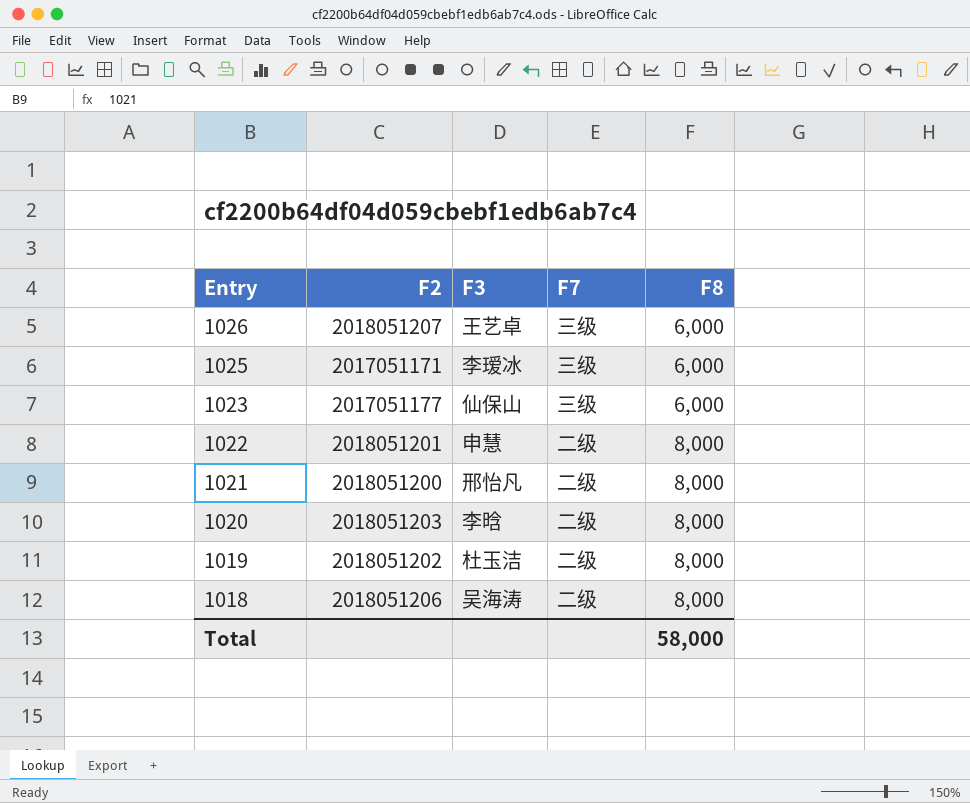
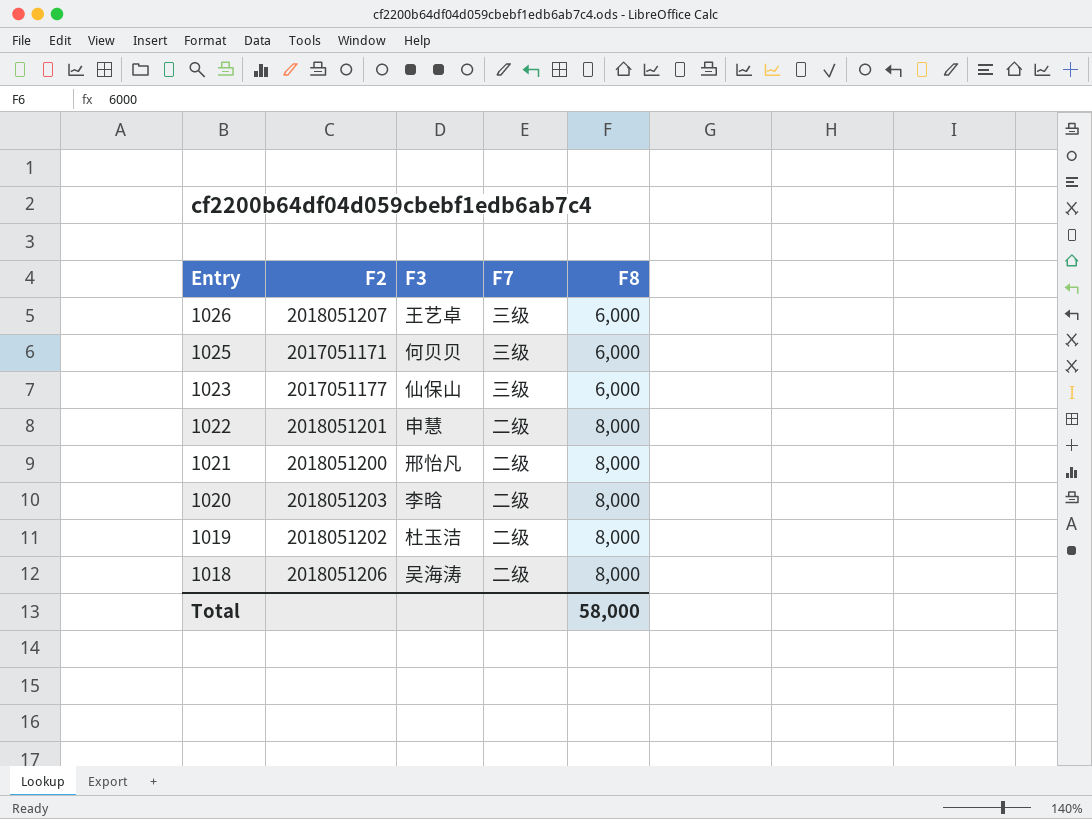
1025 | F3: 李瑷冰 -> 何贝贝

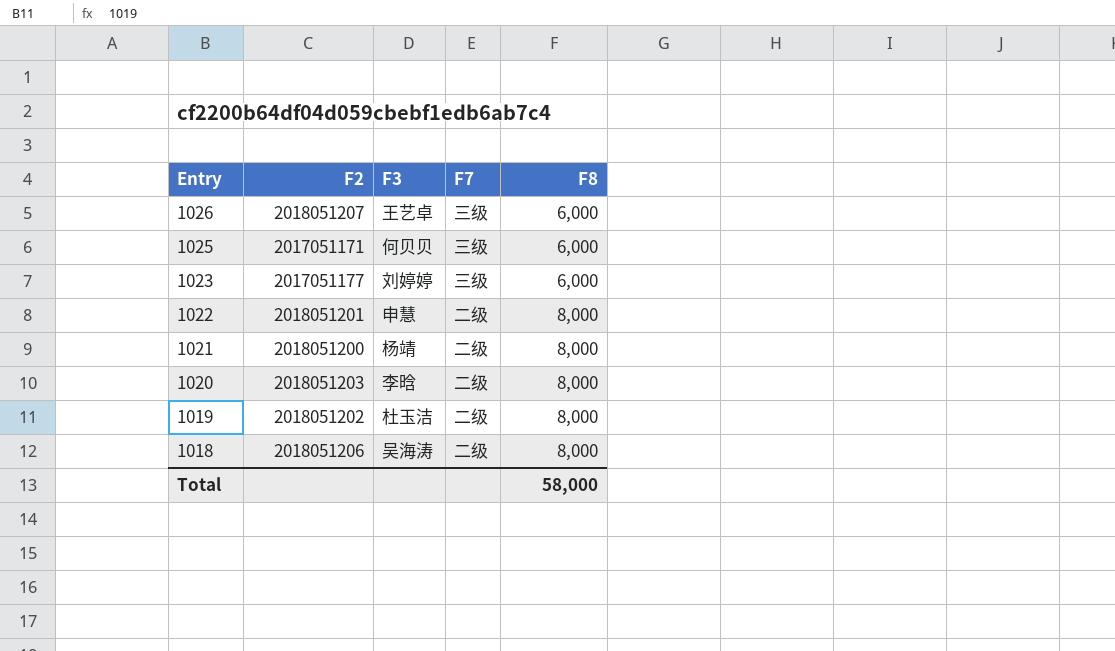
1023 | F3: 仙保山 -> 刘婷婷
1021 | F3: 邢怡凡 -> 杨靖

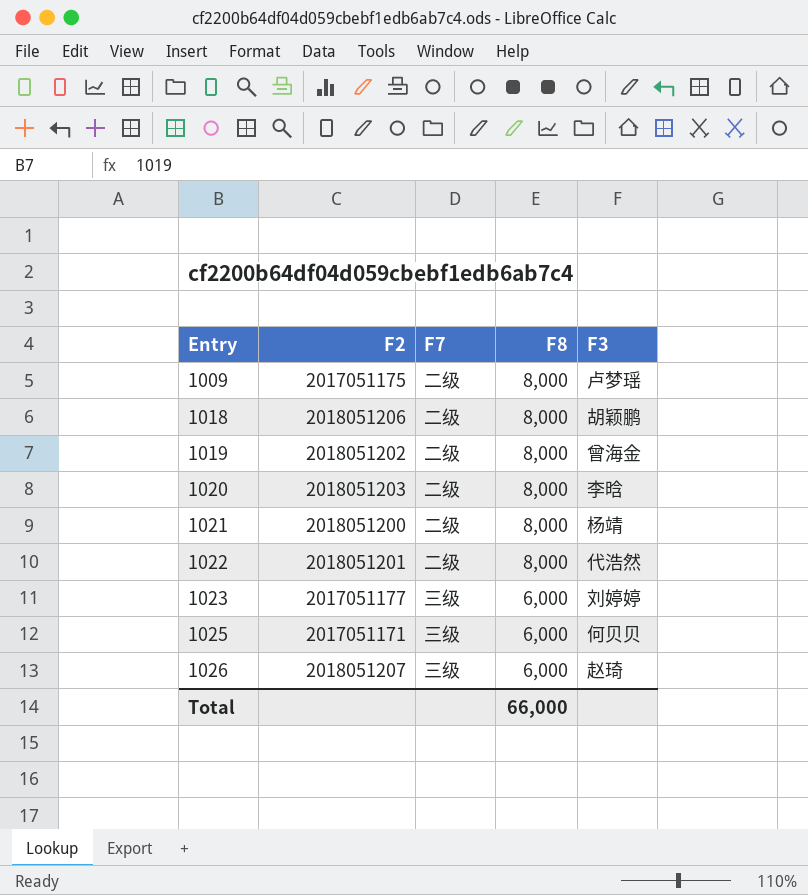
row order: Entry descending -> Entry ascending
column F3 | position: 3 -> 5
row 1009: none -> 2017051175 | 二级 | 8,000 | 卢梦瑶
1018 | F3: 吴海涛 -> 胡颖鹏
1019 | F3: 杜玉洁 -> 曾海金
1022 | F3: 申慧 -> 代浩然
1026 | F3: 王艺卓 -> 赵琦
Total | F8: 58,000 -> 66,000

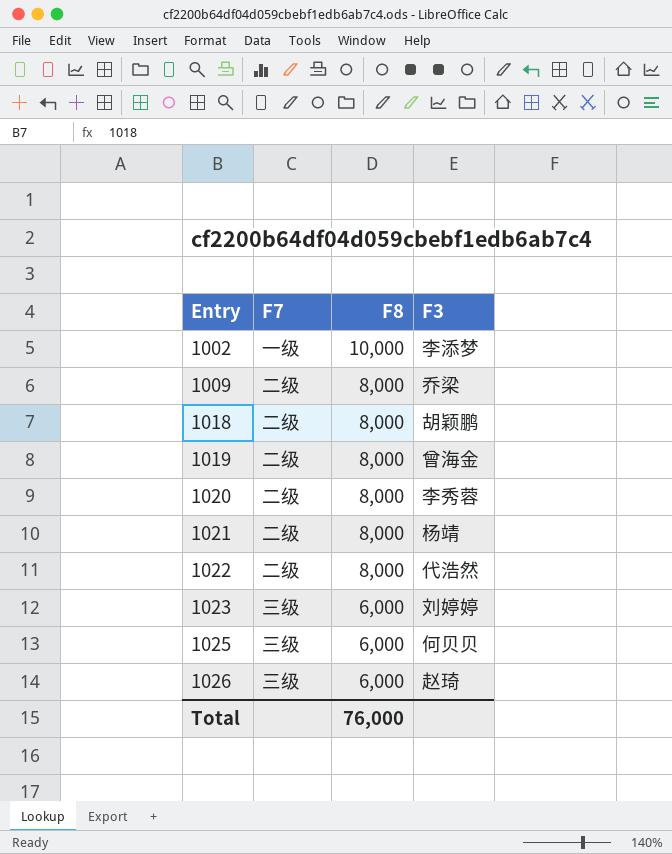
column F2 | position: 2 -> none
row 1002: none -> 一级 | 10,000 | 李添梦
1009 | F3: 卢梦瑶 -> 乔梁
1020 | F3: 李晗 -> 李秀蓉
Total | F8: 66,000 -> 76,000

